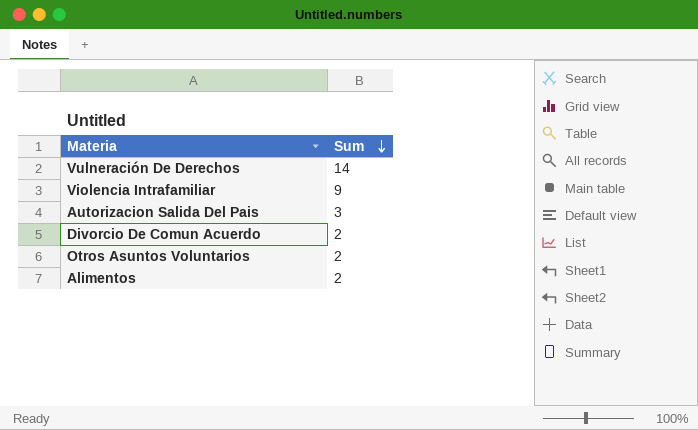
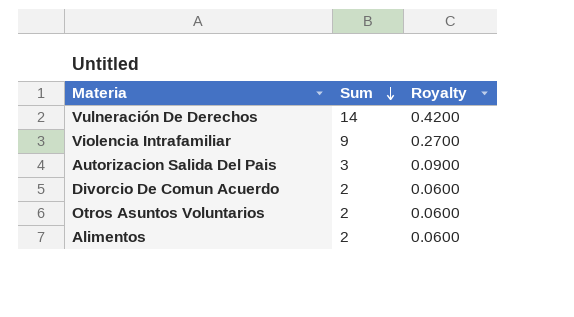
column Royalty | formula: none -> [Sum] * 0.03

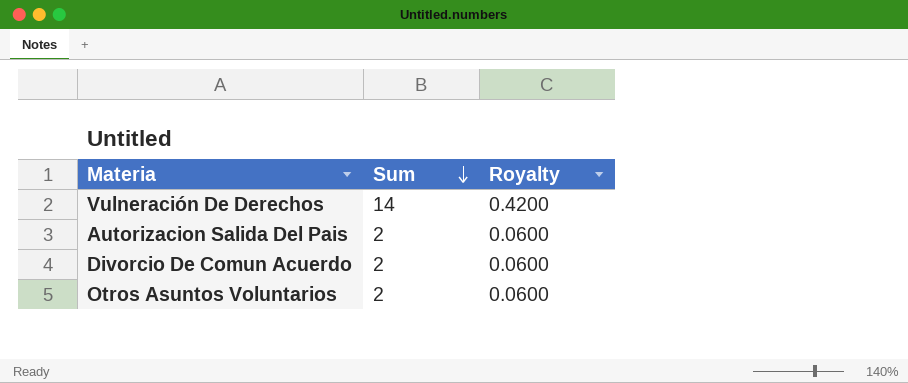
row Violencia Intrafamiliar: 9 | 0.2700 -> none
row Alimentos: 2 | 0.0600 -> none
Autorizacion Salida Del Pais | Sum: 3 -> 2
Autorizacion Salida Del Pais | Royalty: 0.0900 -> 0.0600

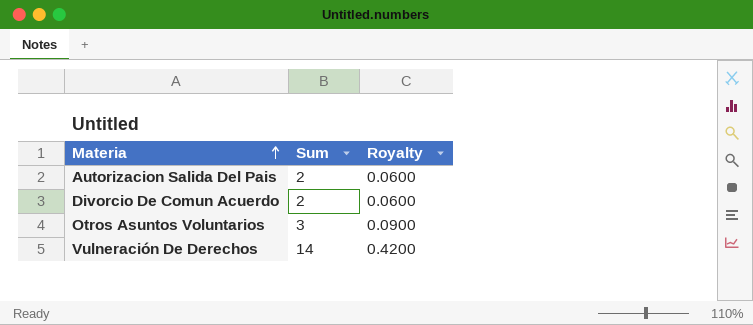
row order: Sum descending -> Materia ascending
Otros Asuntos Voluntarios | Sum: 2 -> 3
Otros Asuntos Voluntarios | Royalty: 0.0600 -> 0.0900

